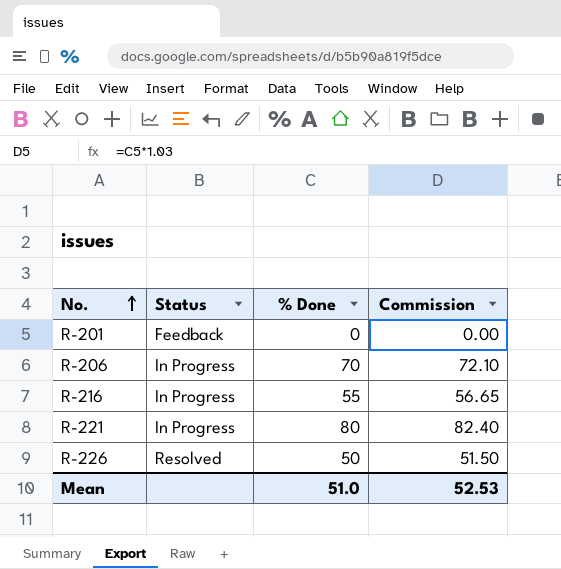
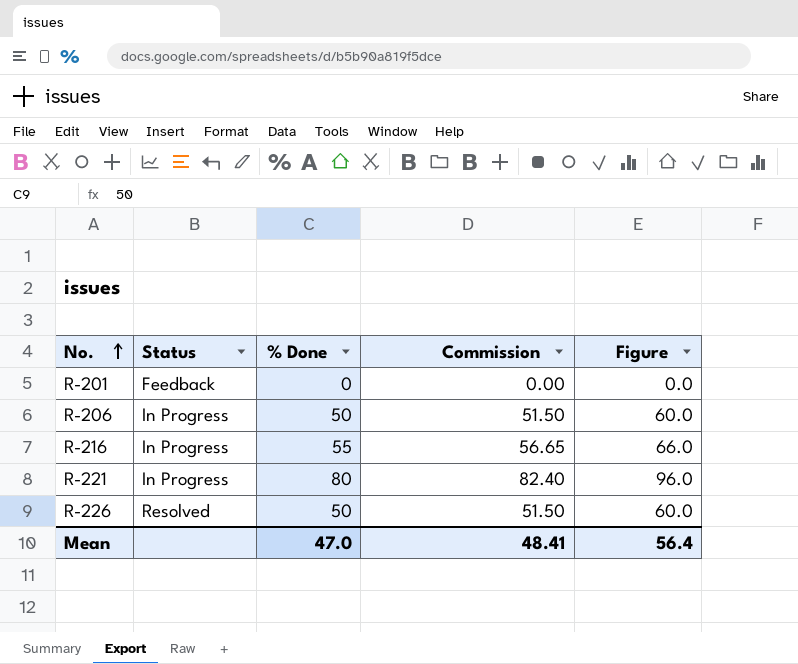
column Figure | formula: none -> [% Done] * 1.2
R-206 | % Done: 70 -> 50
R-206 | Commission: 72.10 -> 51.50
Mean | % Done: 51.0 -> 47.0
Mean | Commission: 52.53 -> 48.41

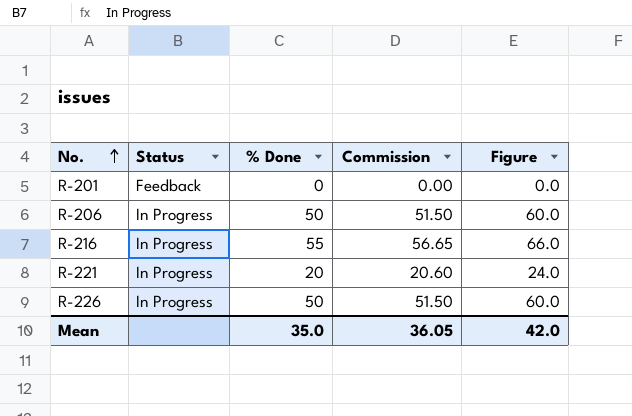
R-221 | % Done: 80 -> 20
R-221 | Commission: 82.40 -> 20.60
R-221 | Figure: 96.0 -> 24.0
R-226 | Status: Resolved -> In Progress
Mean | % Done: 47.0 -> 35.0
Mean | Commission: 48.41 -> 36.05
Mean | Figure: 56.4 -> 42.0

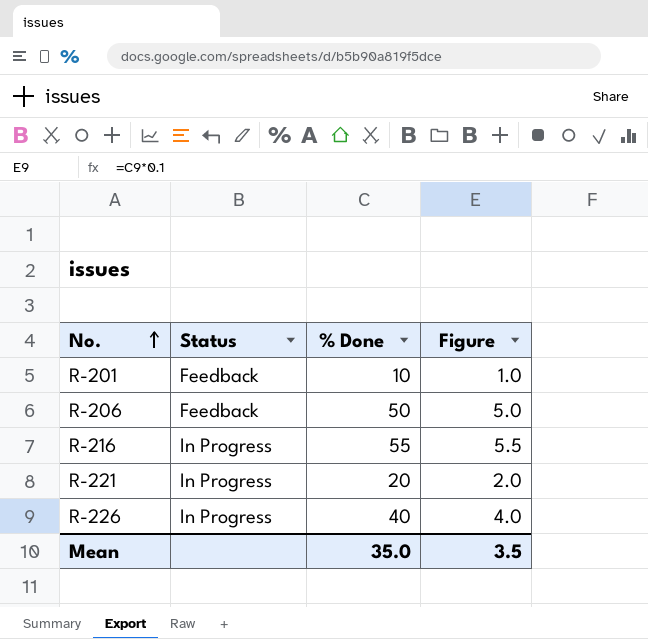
column Commission | formula: [% Done] * 1.03 -> none
column Figure | formula: [% Done] * 1.2 -> [% Done] * 0.1
R-201 | % Done: 0 -> 10
R-206 | Status: In Progress -> Feedback
R-226 | % Done: 50 -> 40
Mean | Figure: 42.0 -> 3.5

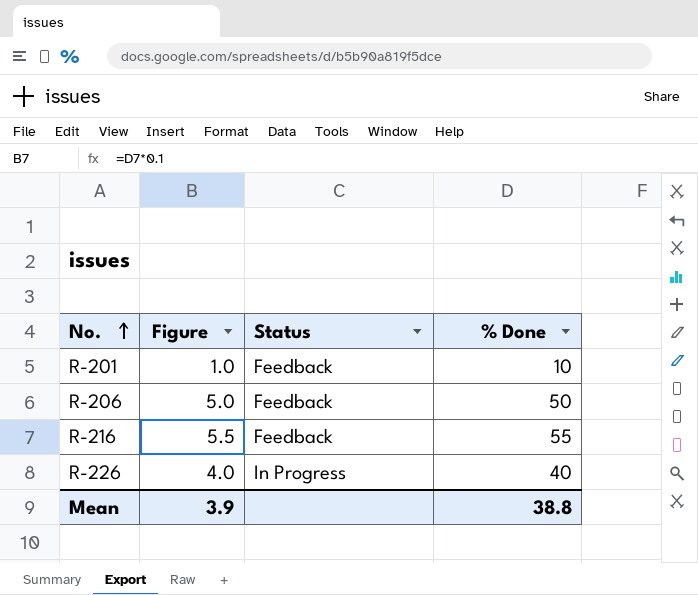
column Figure | position: 4 -> 2
row R-221: In Progress | 20 | 2.0 -> none
R-216 | Status: In Progress -> Feedback
Mean | Figure: 3.5 -> 3.9
Mean | % Done: 35.0 -> 38.8

